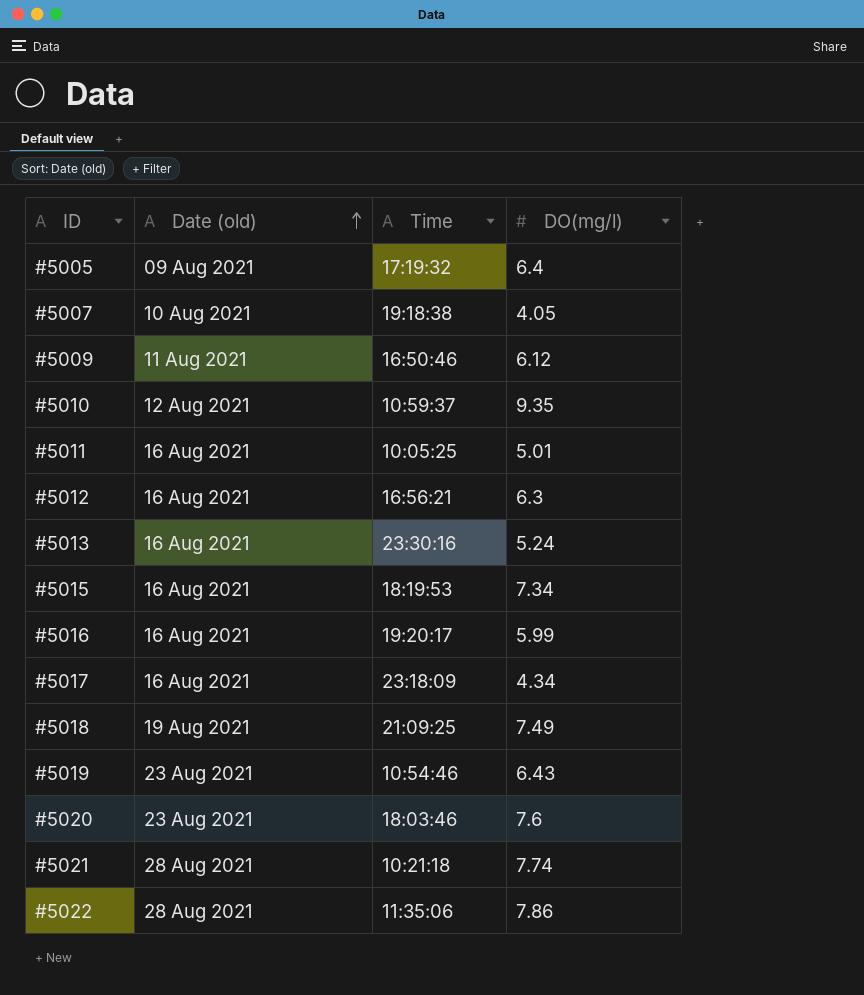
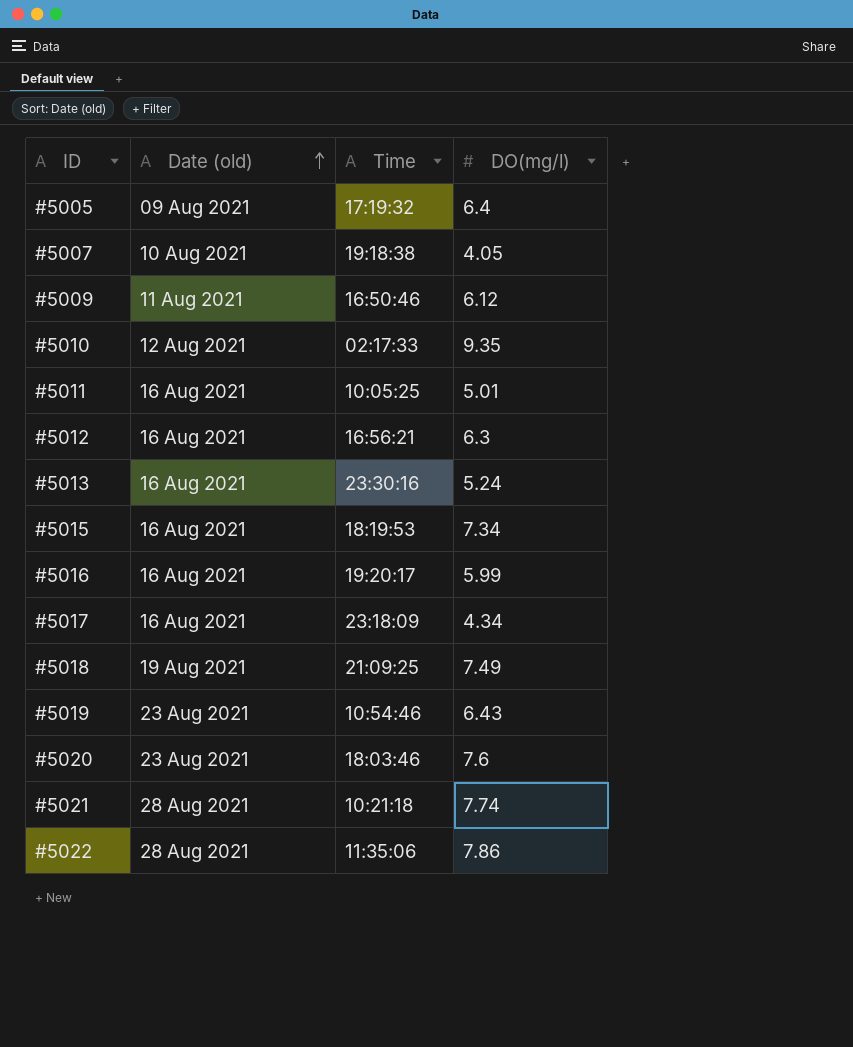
#5010 | Time: 10:59:37 -> 02:17:33

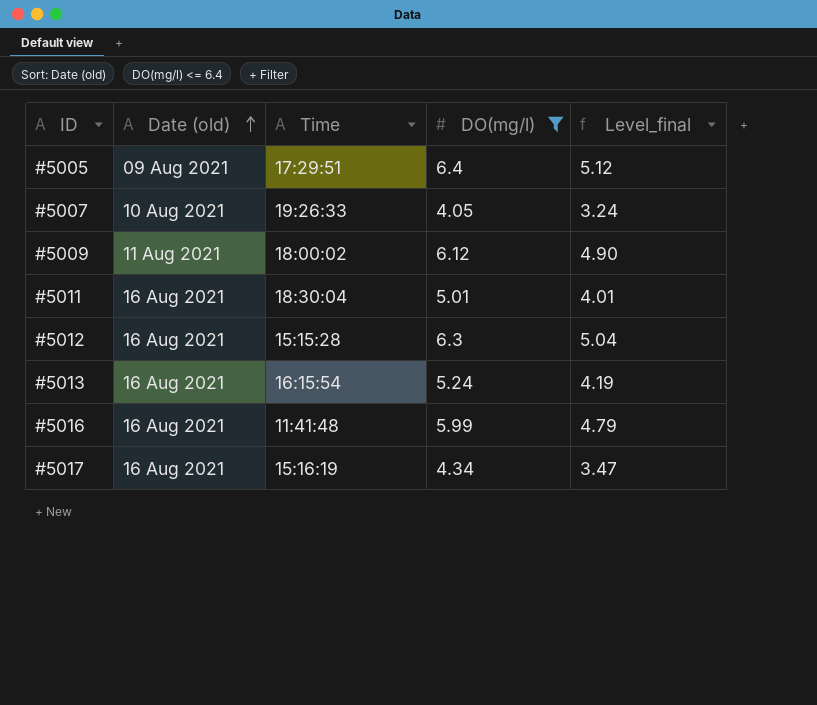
filter: none -> DO(mg/l) <= 6.4
column Level_final | formula: none -> [DO(mg/l)] * 0.8
#5005 | Time: 17:19:32 -> 17:29:51
#5007 | Time: 19:18:38 -> 19:26:33
#5009 | Time: 16:50:46 -> 18:00:02
#5011 | Time: 10:05:25 -> 18:30:04
#5012 | Time: 16:56:21 -> 15:15:28
#5013 | Time: 23:30:16 -> 16:15:54
#5016 | Time: 19:20:17 -> 11:41:48
#5017 | Time: 23:18:09 -> 15:16:19

